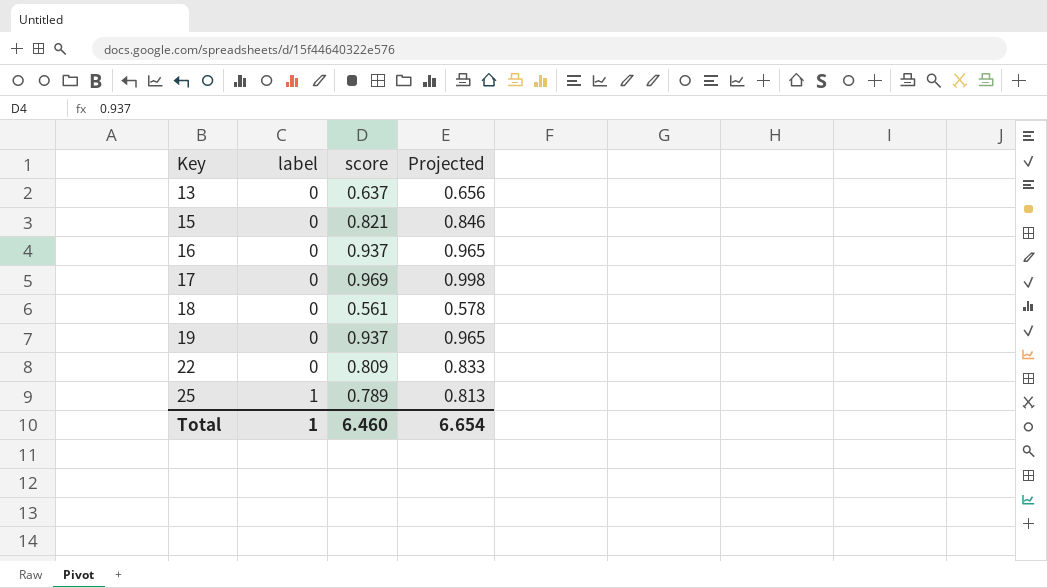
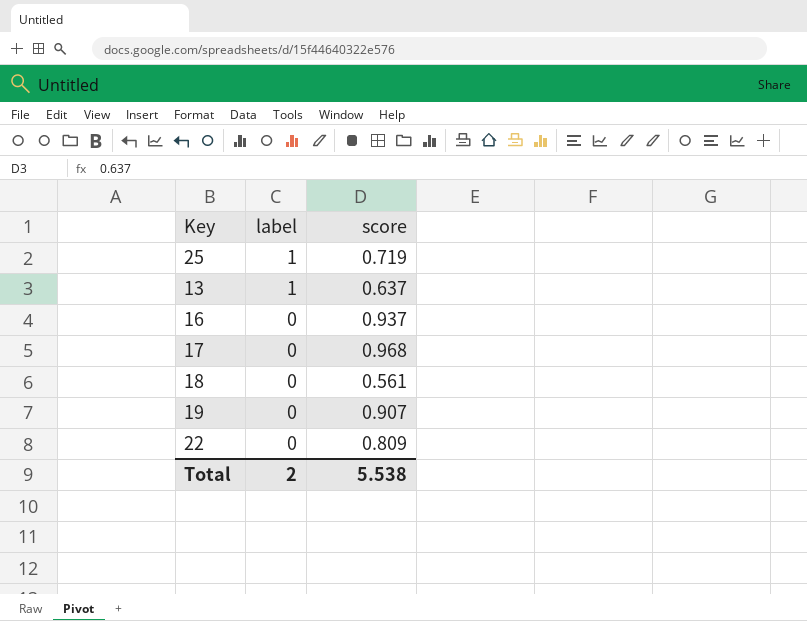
row order: Key ascending -> label descending
column Projected | formula: [score] * 1.03 -> none
row 15: 0 | 0.821 | 0.846 -> none
25 | score: 0.789 -> 0.719
13 | label: 0 -> 1
17 | score: 0.969 -> 0.968
19 | score: 0.937 -> 0.907
Total | label: 1 -> 2
Total | score: 6.460 -> 5.538

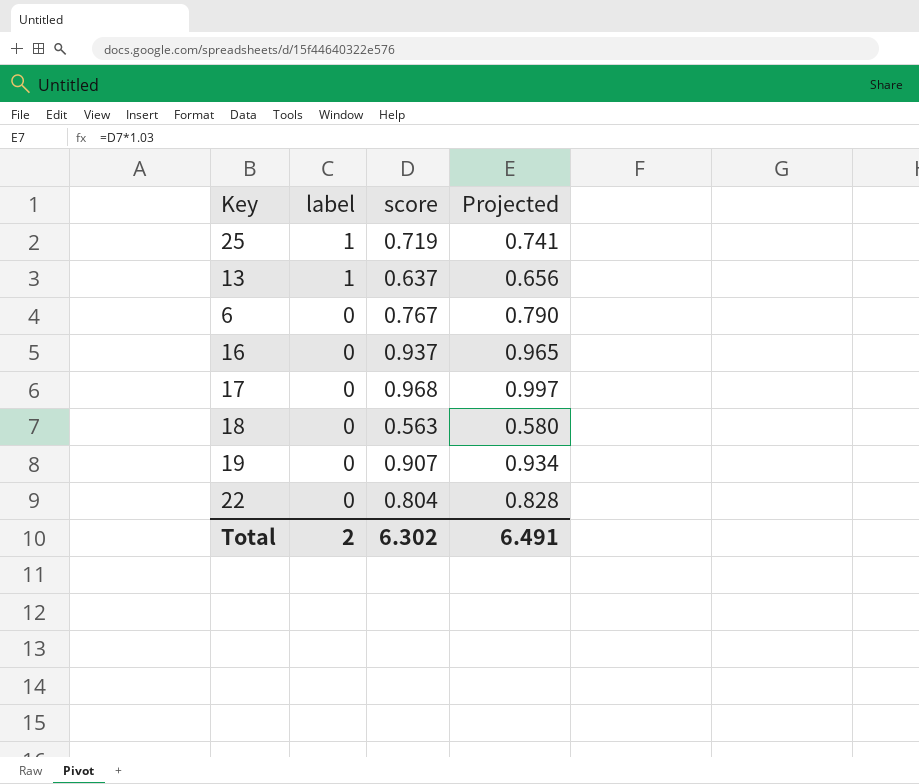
column Projected | formula: none -> [score] * 1.03
row 6: none -> 0 | 0.767 | 0.790
18 | score: 0.561 -> 0.563
22 | score: 0.809 -> 0.804
Total | score: 5.538 -> 6.302

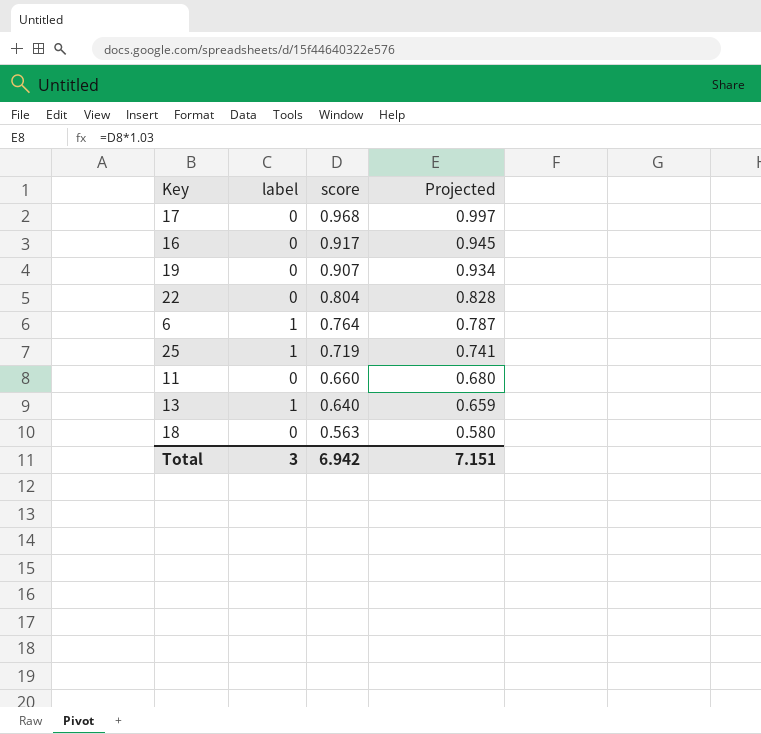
row order: label descending -> score descending
16 | score: 0.937 -> 0.917
16 | Projected: 0.965 -> 0.945
6 | label: 0 -> 1
6 | score: 0.767 -> 0.764
6 | Projected: 0.790 -> 0.787
row 11: none -> 0 | 0.660 | 0.680
13 | score: 0.637 -> 0.640
13 | Projected: 0.656 -> 0.659
Total | label: 2 -> 3
Total | score: 6.302 -> 6.942
Total | Projected: 6.491 -> 7.151

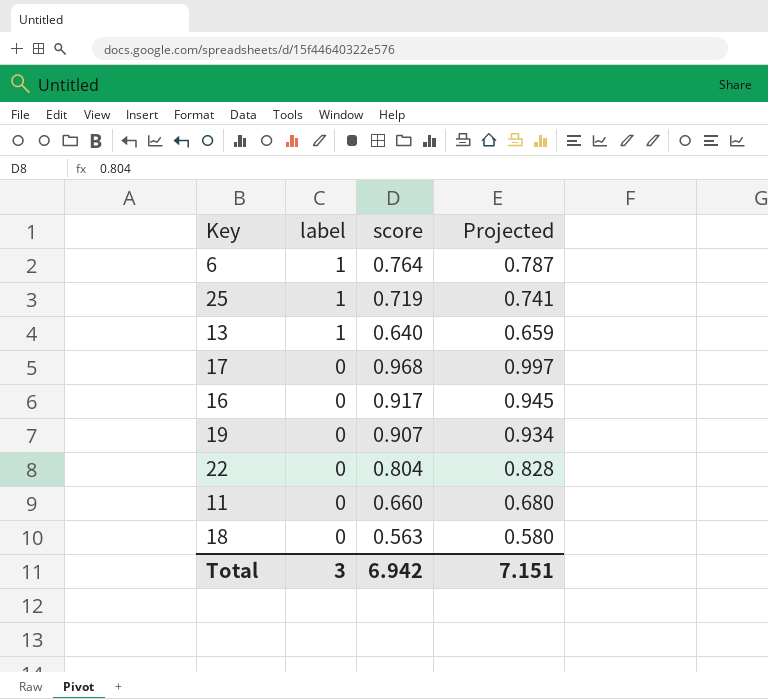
row order: score descending -> label descending

